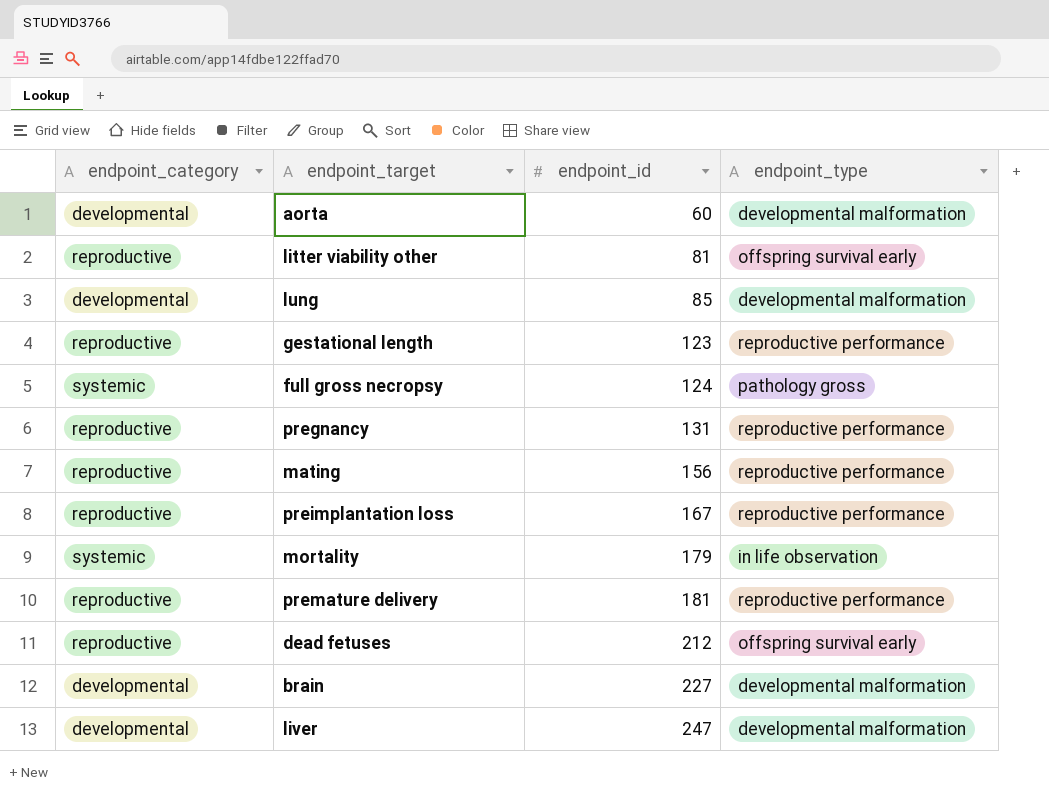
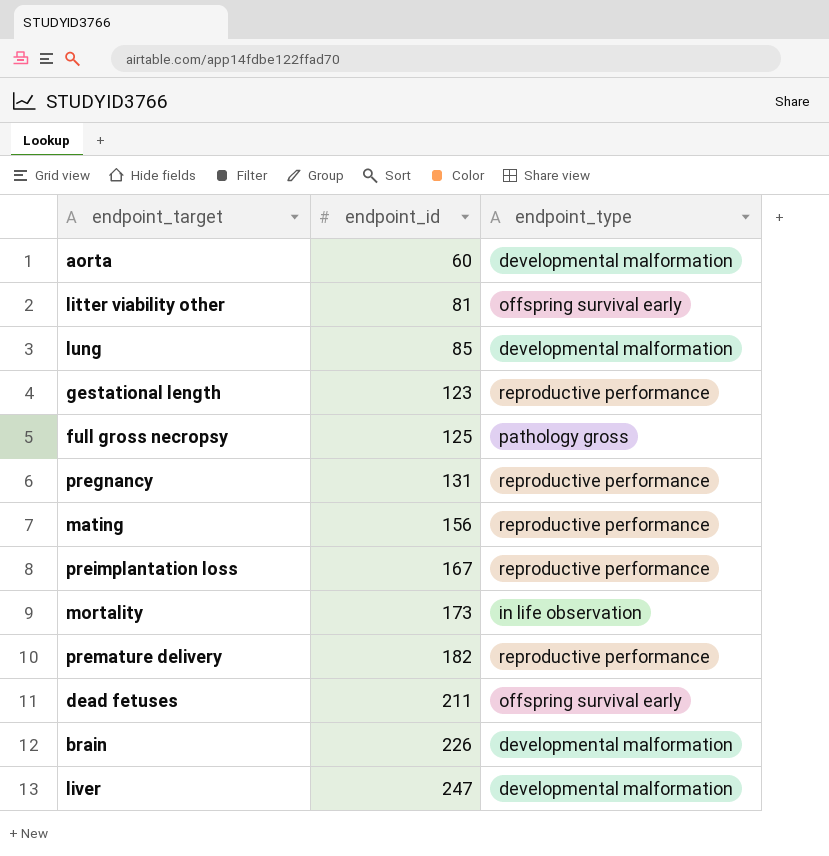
column endpoint_category | position: 1 -> none
full gross necropsy | endpoint_id: 124 -> 125
mortality | endpoint_id: 179 -> 173
premature delivery | endpoint_id: 181 -> 182
dead fetuses | endpoint_id: 212 -> 211
brain | endpoint_id: 227 -> 226

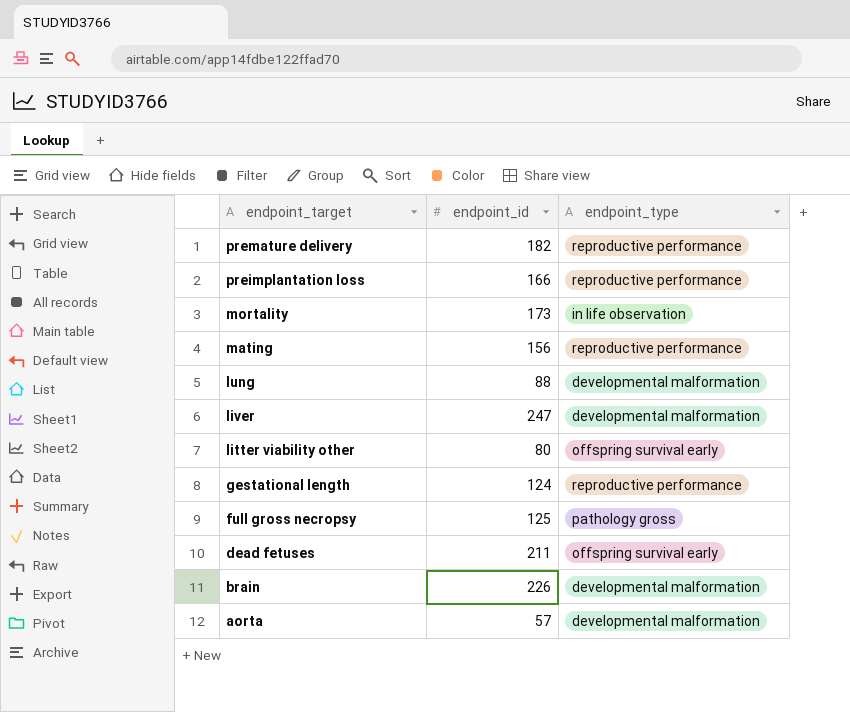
row order: endpoint_id ascending -> endpoint_target descending
row pregnancy: 131 | reproductive performance -> none
preimplantation loss | endpoint_id: 167 -> 166
lung | endpoint_id: 85 -> 88
litter viability other | endpoint_id: 81 -> 80
gestational length | endpoint_id: 123 -> 124
aorta | endpoint_id: 60 -> 57

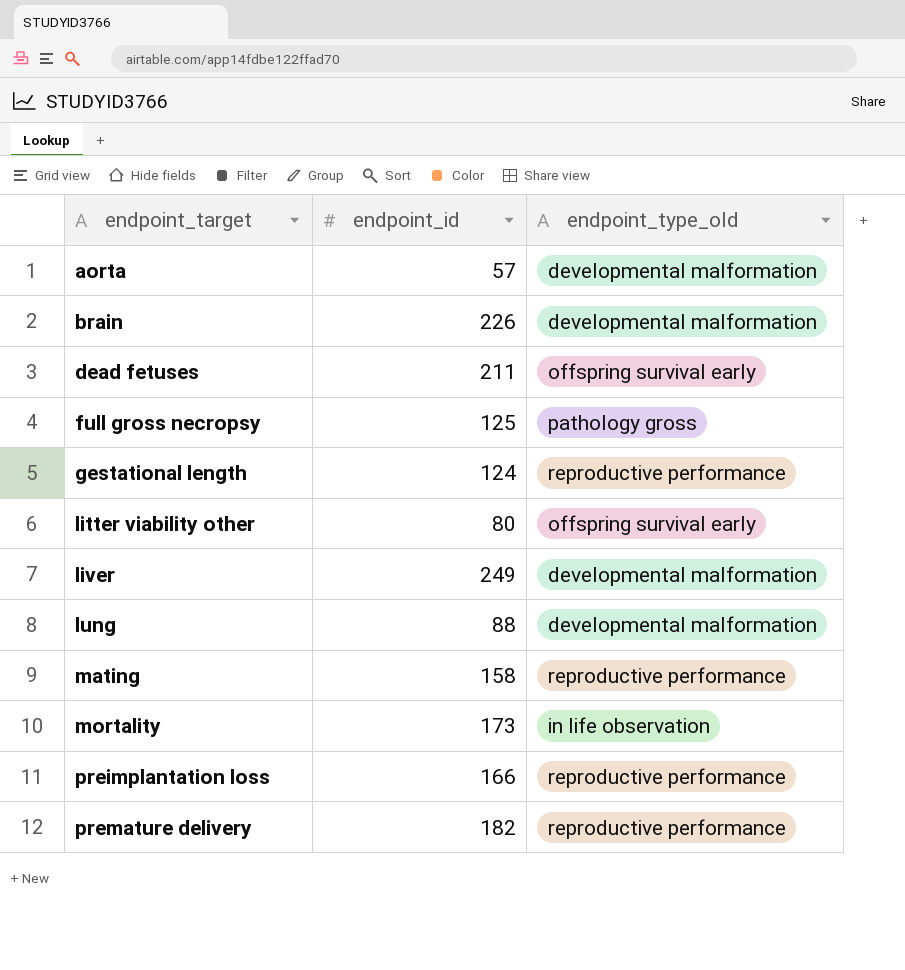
row order: endpoint_target descending -> endpoint_target ascending
column name: endpoint_type -> endpoint_type_old
liver | endpoint_id: 247 -> 249
mating | endpoint_id: 156 -> 158

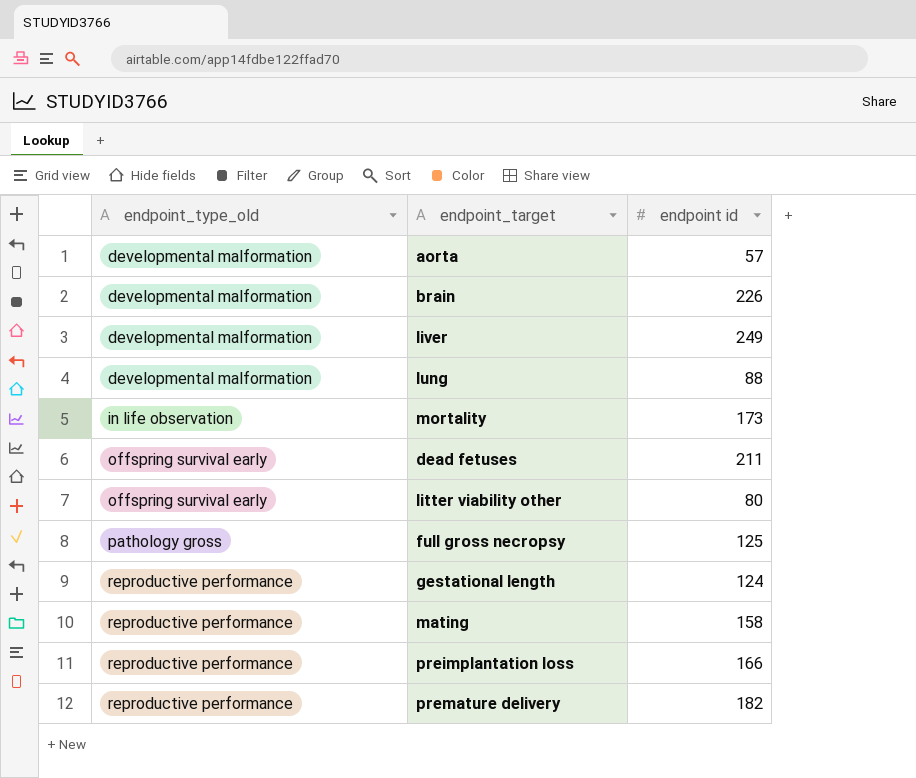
row order: endpoint_target ascending -> endpoint_type_old ascending
column endpoint_type_old | position: 3 -> 1
column name: endpoint_id -> endpoint id

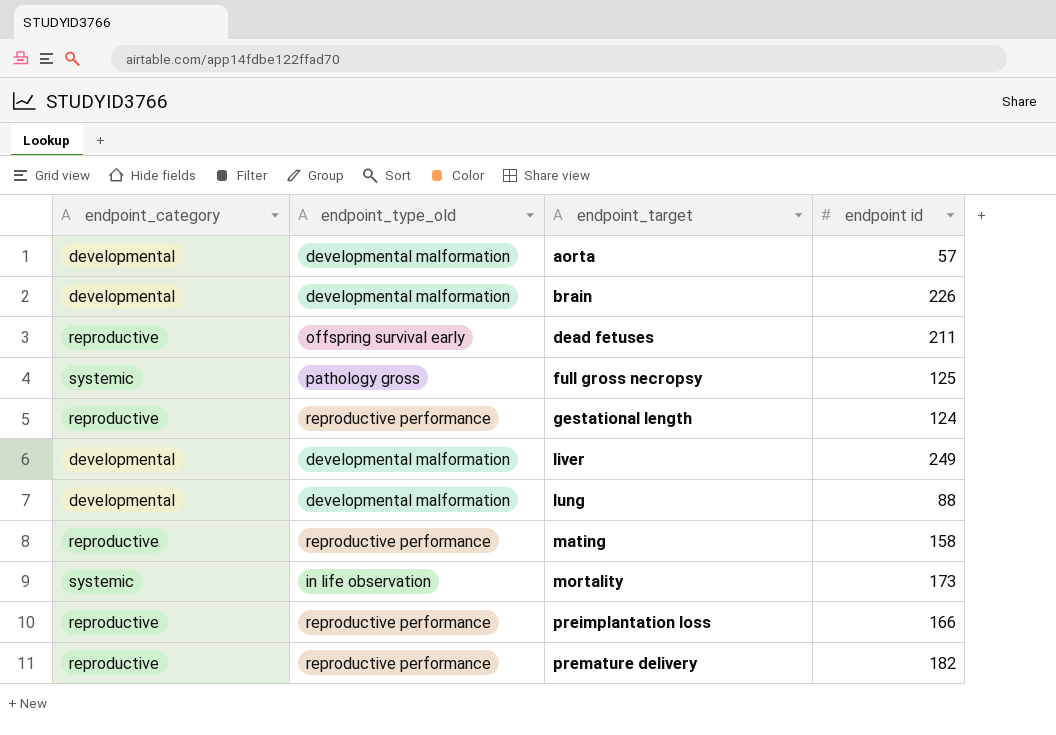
row order: endpoint_type_old ascending -> endpoint_target ascending
column endpoint_category | position: none -> 1
row litter viability other: offspring survival early | 80 -> none

